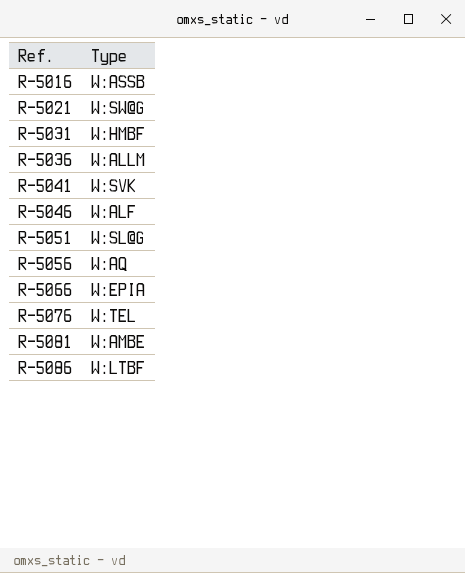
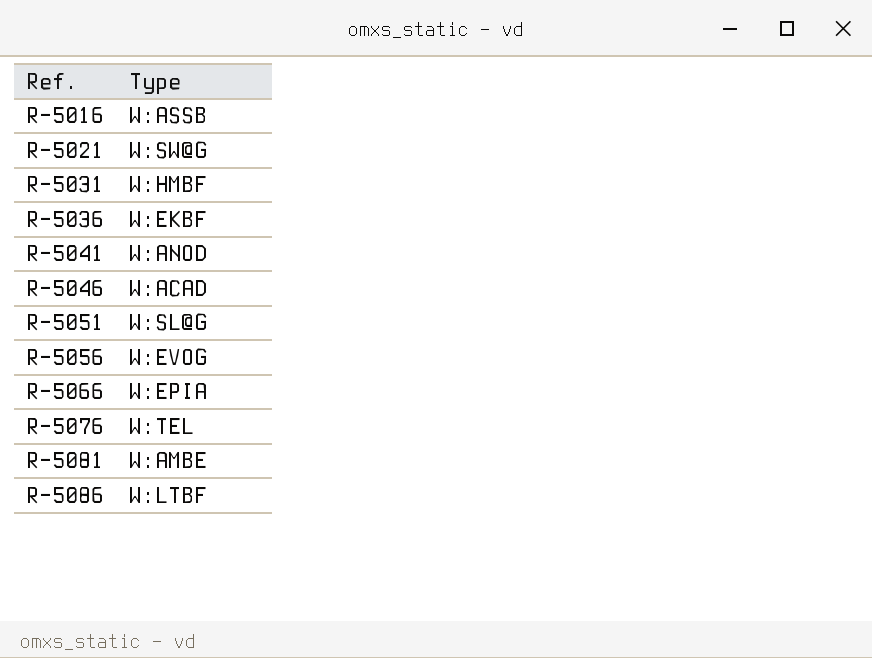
R-5036 | Type: W:ALLM -> W:EKBF
R-5041 | Type: W:SVK -> W:ANOD
R-5046 | Type: W:ALF -> W:ACAD
R-5056 | Type: W:AQ -> W:EVOG

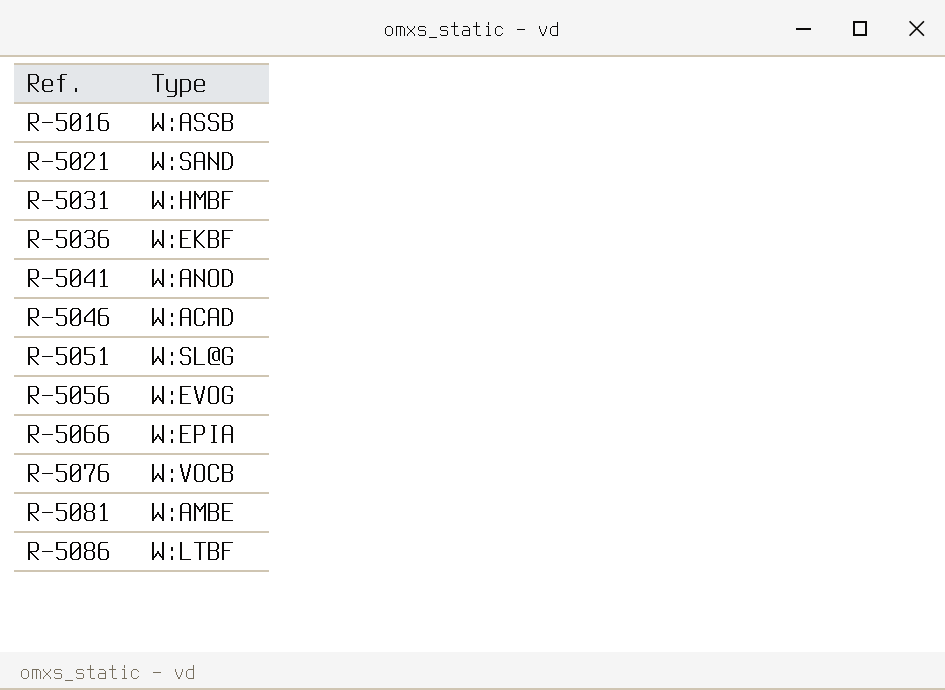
R-5021 | Type: W:SW@G -> W:SAND
R-5076 | Type: W:TEL -> W:VOCB

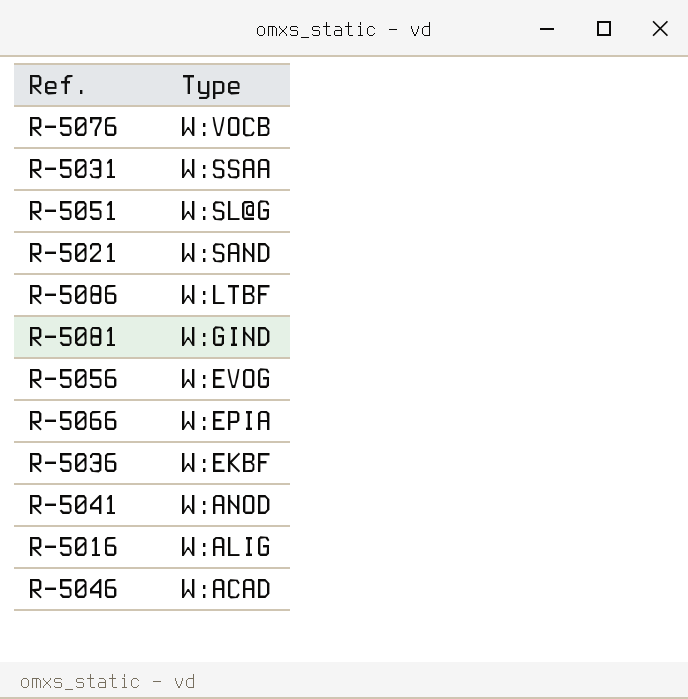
row order: Ref. ascending -> Type descending
R-5031 | Type: W:HMBF -> W:SSAA
R-5081 | Type: W:AMBE -> W:GIND
R-5016 | Type: W:ASSB -> W:ALIG

